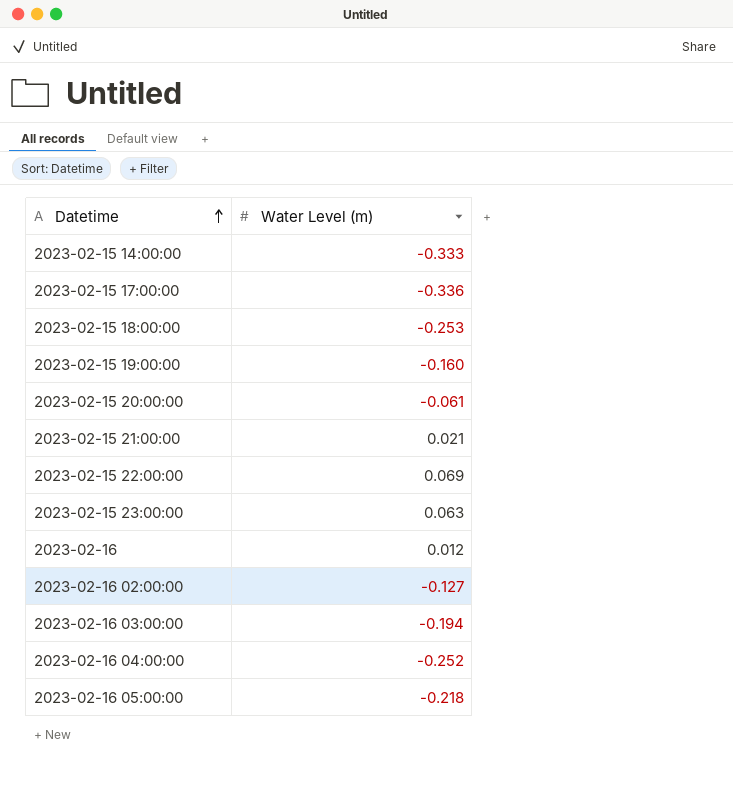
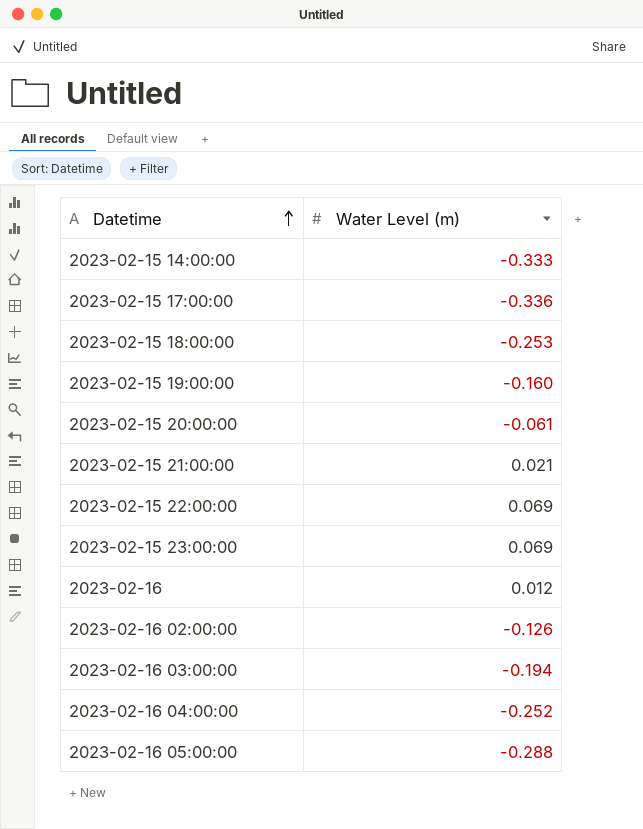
2023-02-15 23:00:00 | Water Level (m): 0.063 -> 0.069
2023-02-16 02:00:00 | Water Level (m): -0.127 -> -0.126
2023-02-16 05:00:00 | Water Level (m): -0.218 -> -0.288

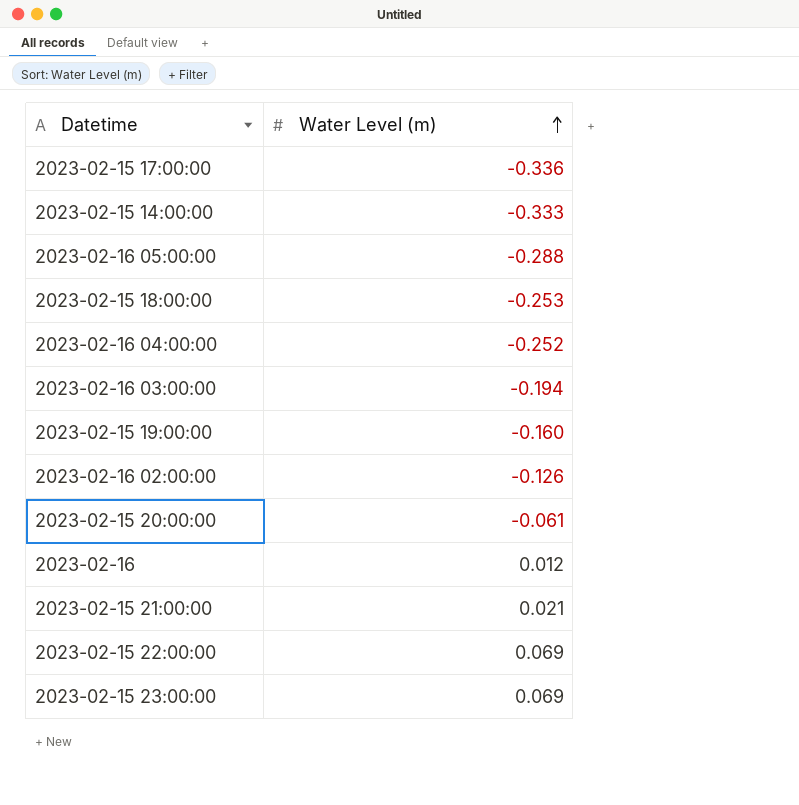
row order: Datetime ascending -> Water Level (m) ascending

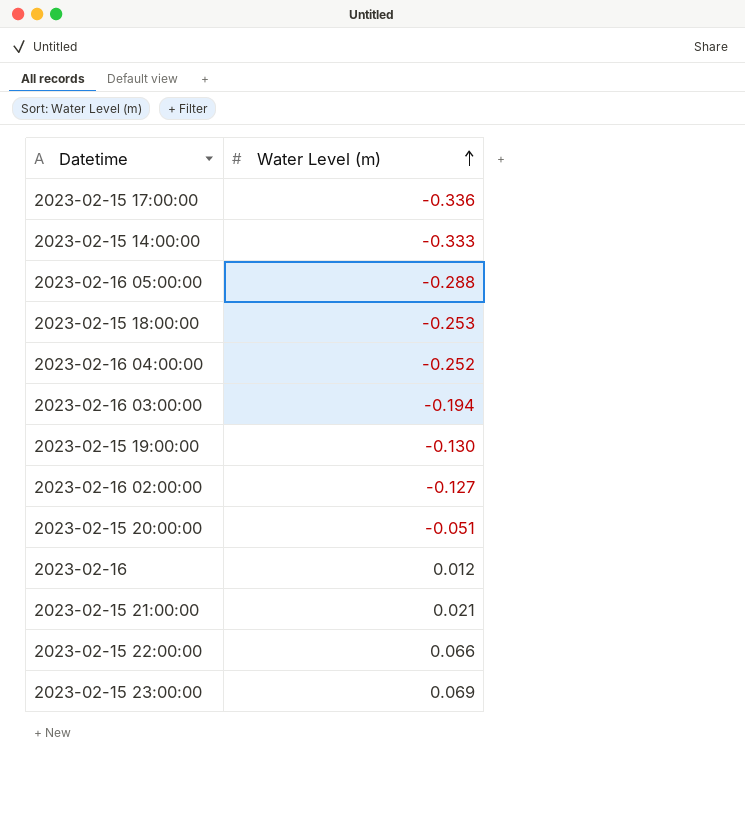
2023-02-15 19:00:00 | Water Level (m): -0.160 -> -0.130
2023-02-16 02:00:00 | Water Level (m): -0.126 -> -0.127
2023-02-15 20:00:00 | Water Level (m): -0.061 -> -0.051
2023-02-15 22:00:00 | Water Level (m): 0.069 -> 0.066

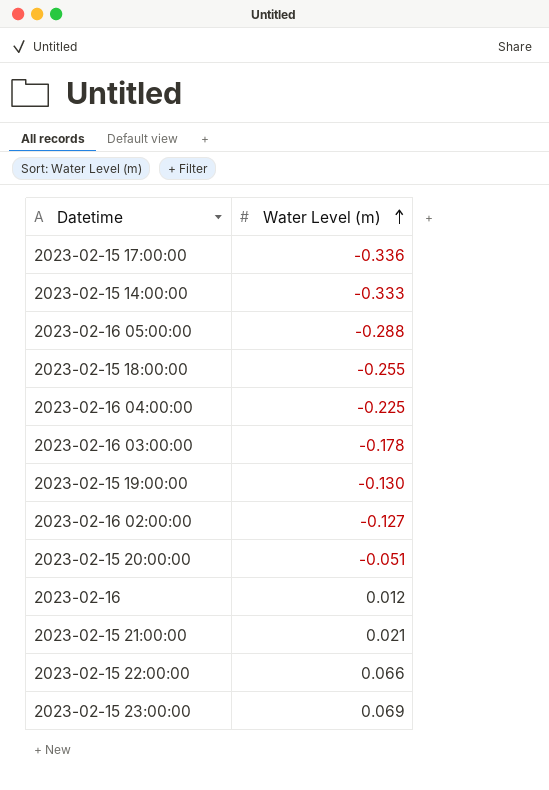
2023-02-15 18:00:00 | Water Level (m): -0.253 -> -0.255
2023-02-16 04:00:00 | Water Level (m): -0.252 -> -0.225
2023-02-16 03:00:00 | Water Level (m): -0.194 -> -0.178

